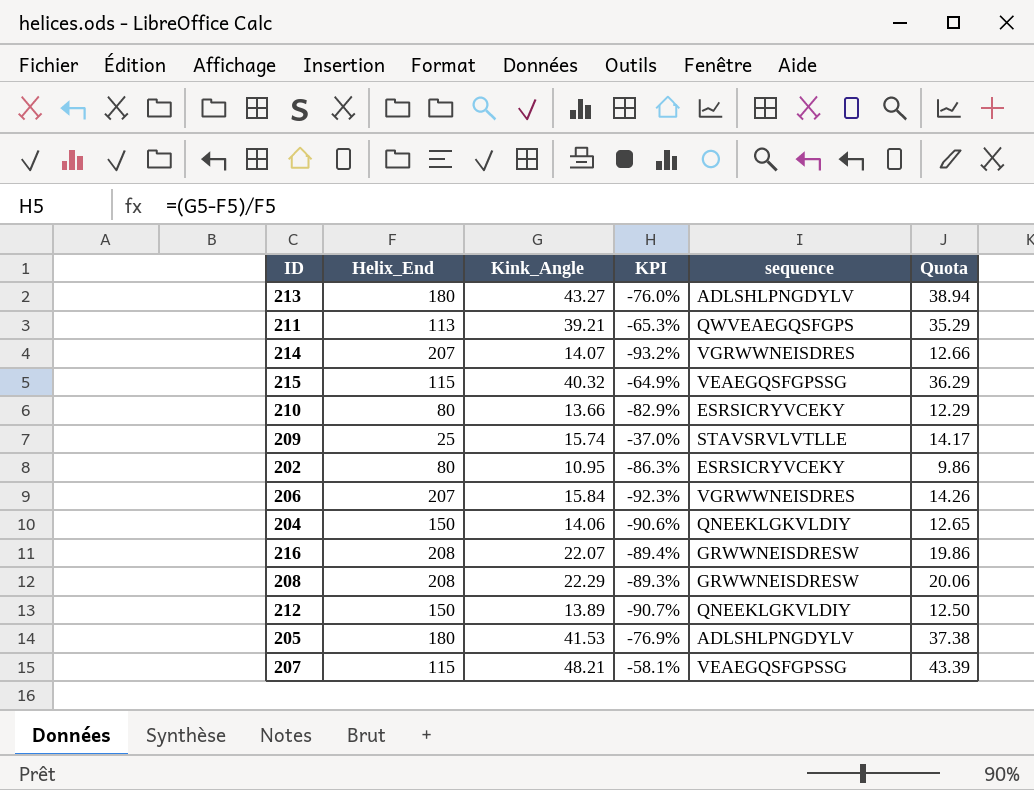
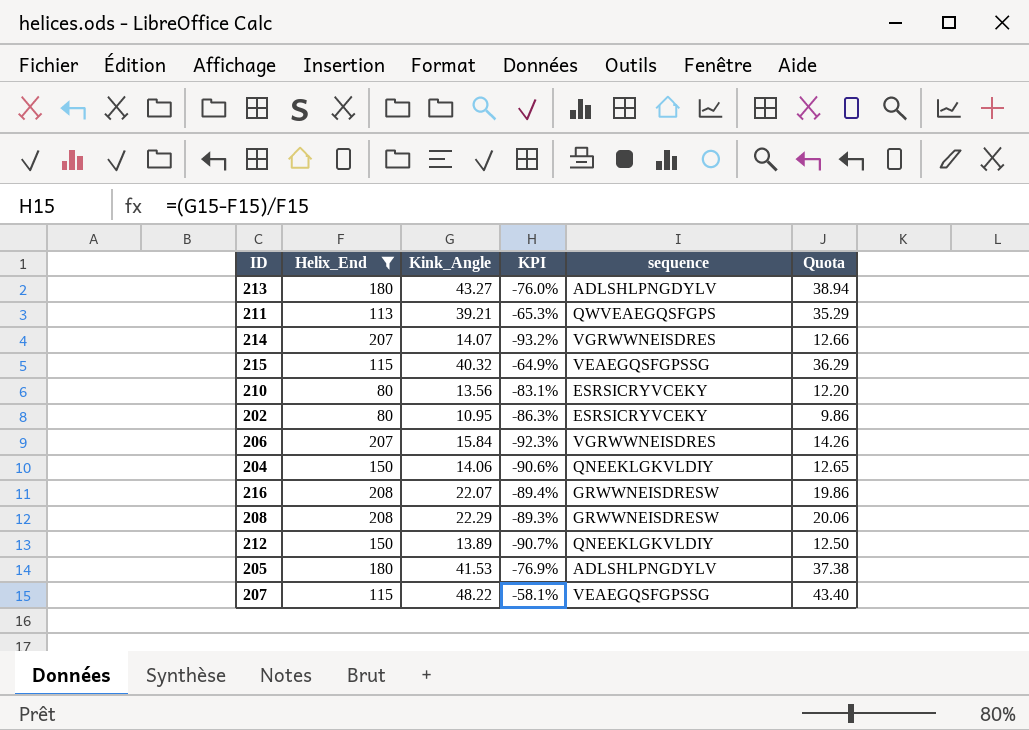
filter: none -> Helix_End != 25
210 | Kink_Angle: 13.66 -> 13.56
210 | KPI: -82.9% -> -83.1%
210 | Quota: 12.29 -> 12.20
207 | Kink_Angle: 48.21 -> 48.22
207 | Quota: 43.39 -> 43.40

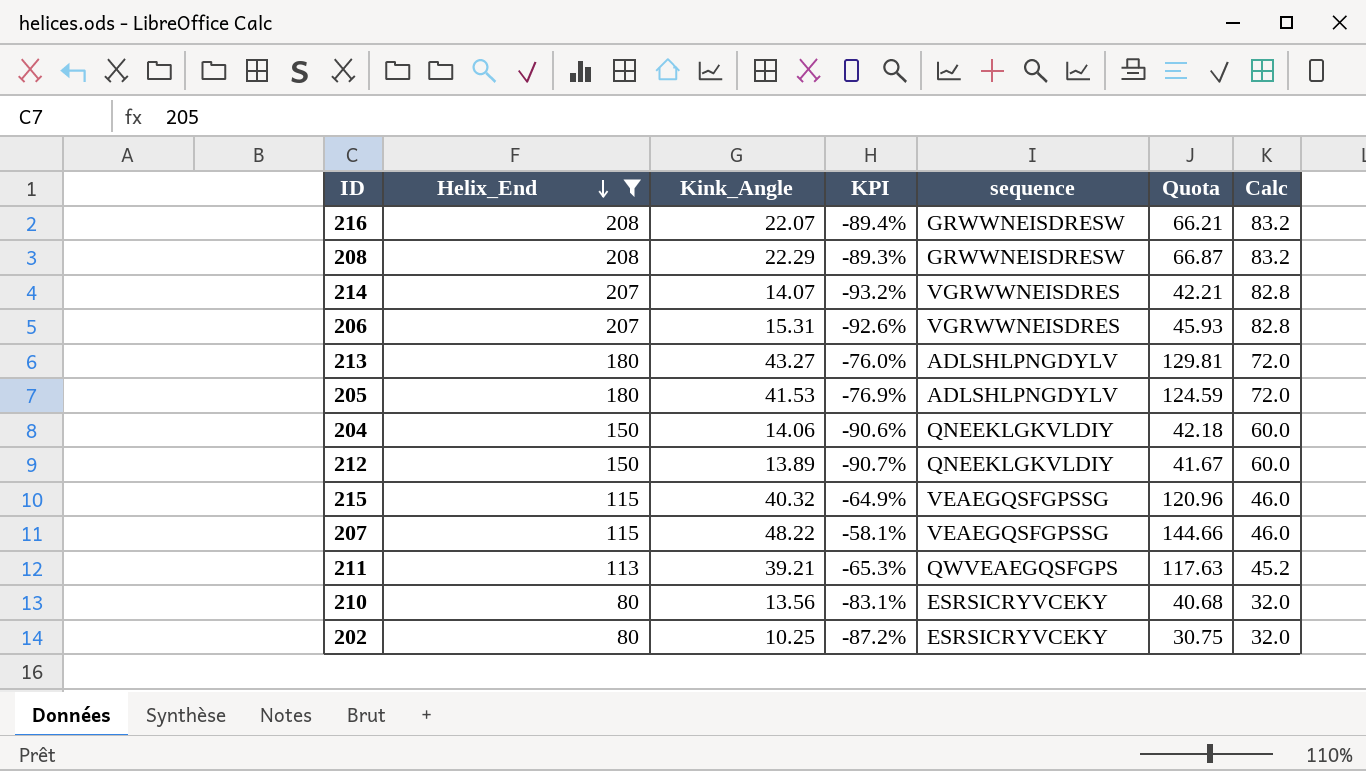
row order: none -> Helix_End descending
column Quota | formula: [Kink_Angle] * 0.9 -> [Kink_Angle] * 3
column Calc | formula: none -> [Helix_End] * 0.4
206 | Kink_Angle: 15.84 -> 15.31
206 | KPI: -92.3% -> -92.6%
202 | Kink_Angle: 10.95 -> 10.25
202 | KPI: -86.3% -> -87.2%

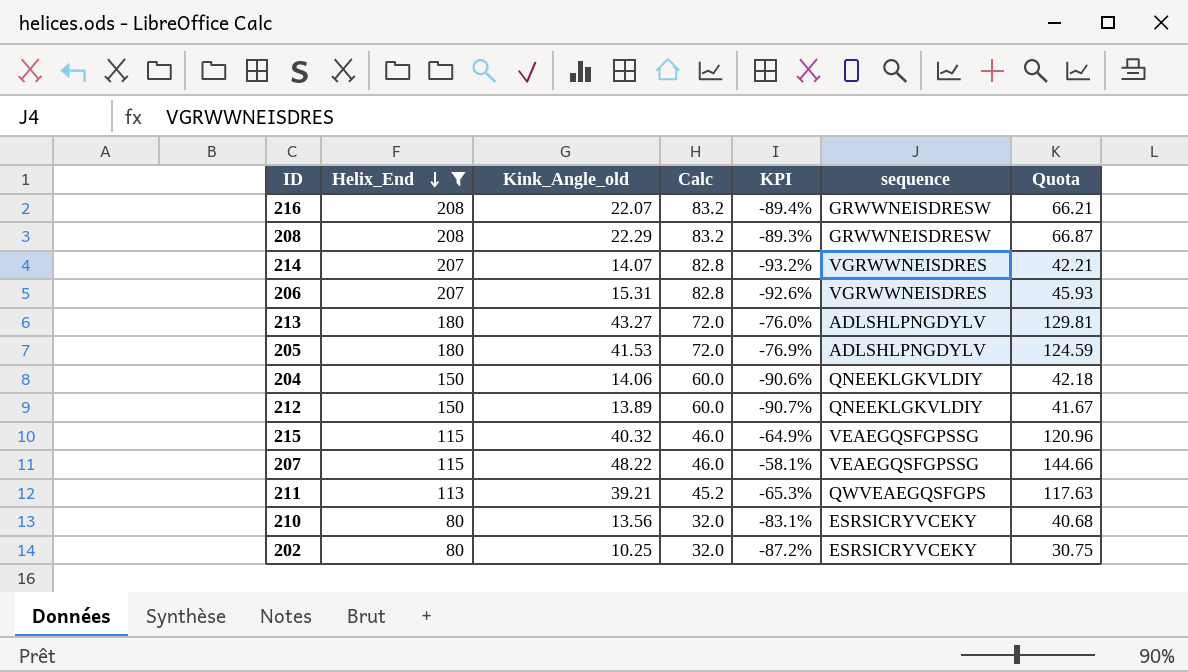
column name: Kink_Angle -> Kink_Angle_old
column Calc | position: 7 -> 4

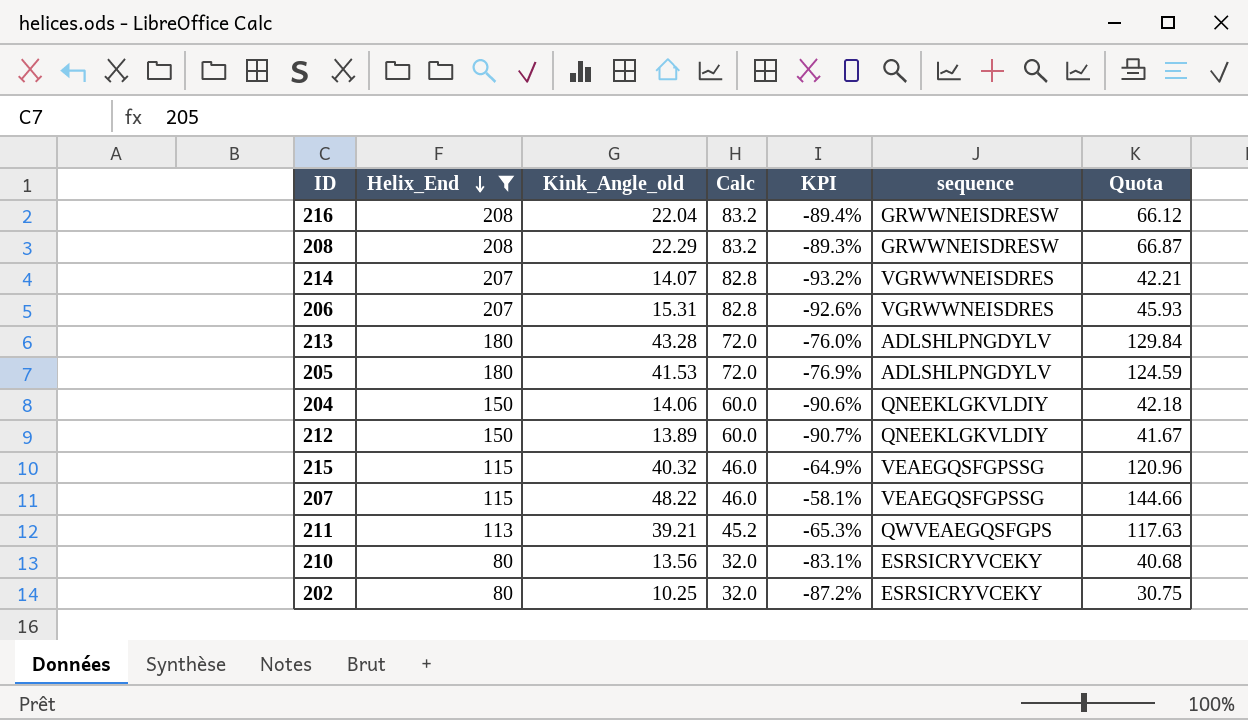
216 | Kink_Angle_old: 22.07 -> 22.04
216 | Quota: 66.21 -> 66.12
213 | Kink_Angle_old: 43.27 -> 43.28
213 | Quota: 129.81 -> 129.84

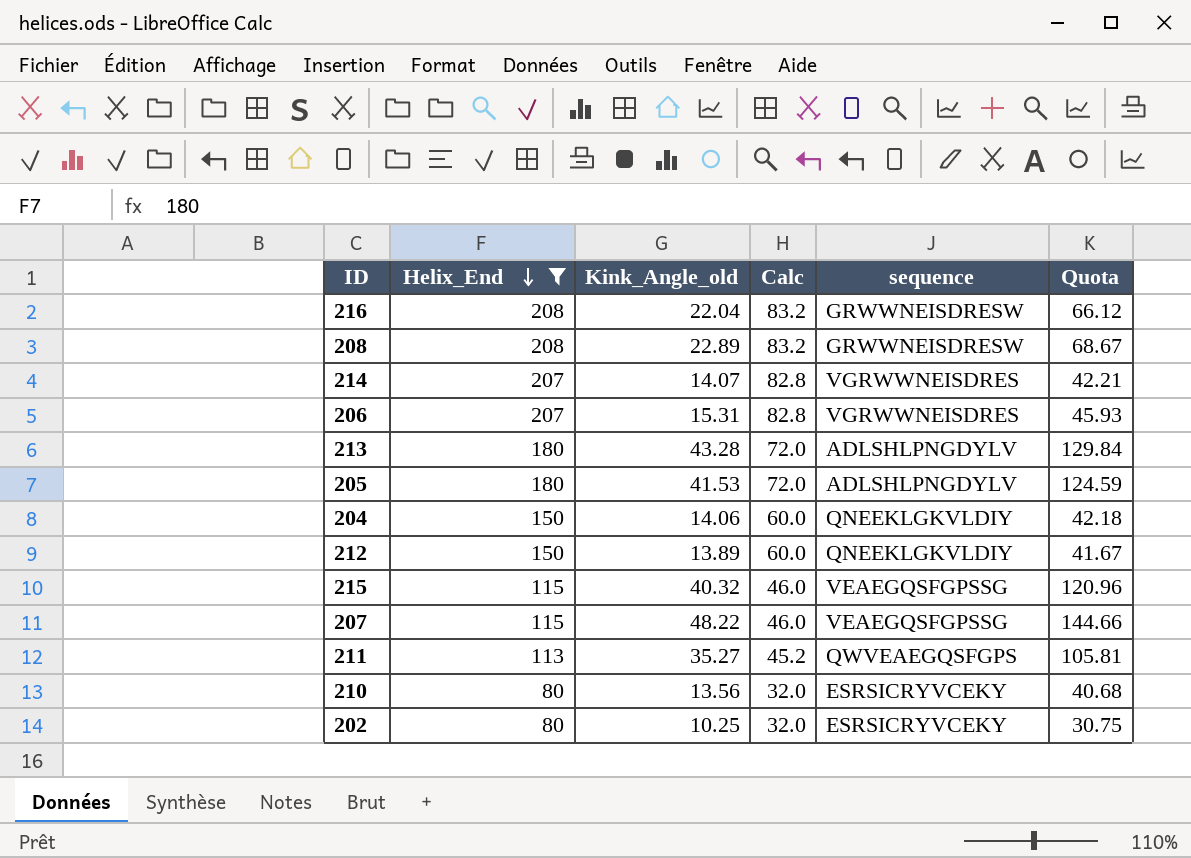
column KPI | formula: ([Kink_Angle_old] - [Helix_End]) / [Helix_End] -> none
208 | Kink_Angle_old: 22.29 -> 22.89
208 | Quota: 66.87 -> 68.67
211 | Kink_Angle_old: 39.21 -> 35.27
211 | Quota: 117.63 -> 105.81

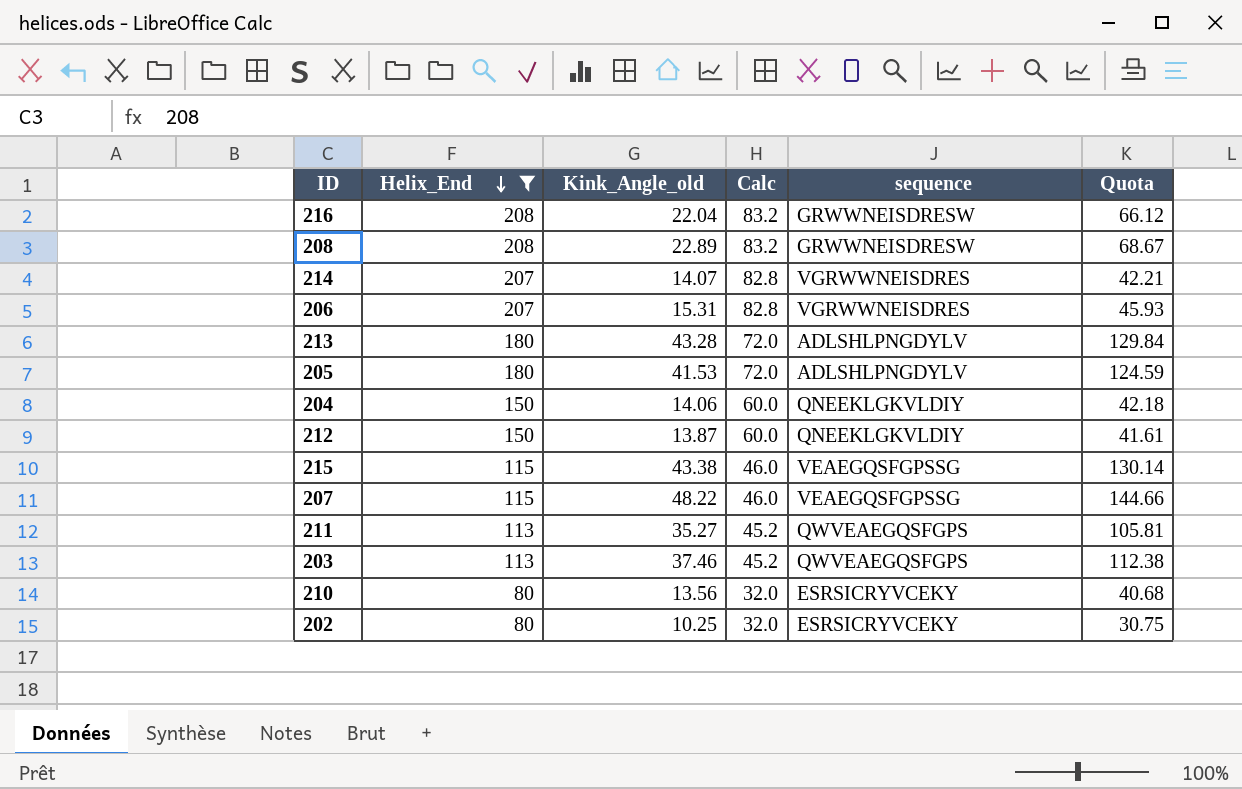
212 | Kink_Angle_old: 13.89 -> 13.87
212 | Quota: 41.67 -> 41.61
215 | Kink_Angle_old: 40.32 -> 43.38
215 | Quota: 120.96 -> 130.14
row 203: none -> 113 | 37.46 | 45.2 | QWVEAEGQSFGPS | 112.38

